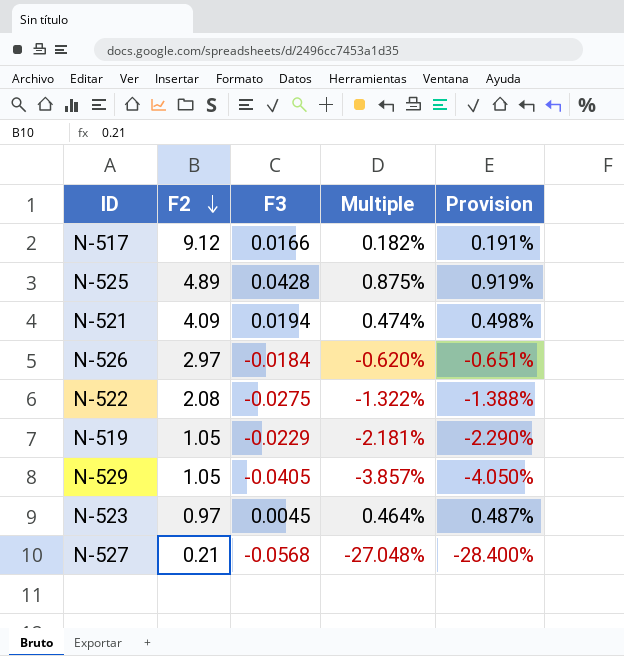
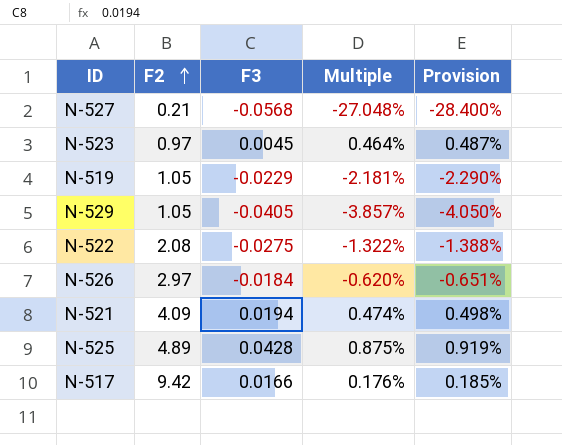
row order: F2 descending -> F2 ascending
N-517 | F2: 9.12 -> 9.42
N-517 | Multiple: 0.182% -> 0.176%
N-517 | Provision: 0.191% -> 0.185%

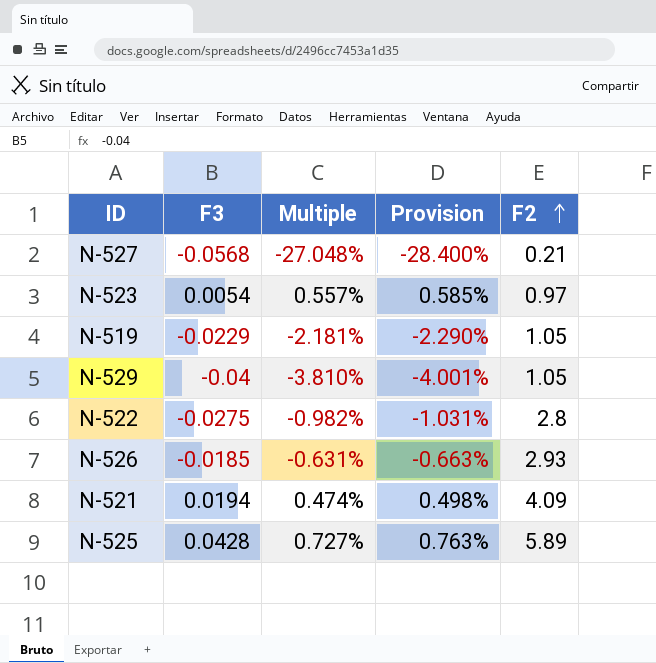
column F2 | position: 2 -> 5
row N-517: 9.42 | 0.0166 | 0.176% | 0.185% -> none
N-523 | F3: 0.0045 -> 0.0054
N-523 | Multiple: 0.464% -> 0.557%
N-523 | Provision: 0.487% -> 0.585%
N-529 | F3: -0.0405 -> -0.04
N-529 | Multiple: -3.857% -> -3.810%
N-529 | Provision: -4.050% -> -4.001%
N-522 | Multiple: -1.322% -> -0.982%
N-522 | Provision: -1.388% -> -1.031%
N-522 | F2: 2.08 -> 2.8
N-526 | F3: -0.0184 -> -0.0185
N-526 | Multiple: -0.620% -> -0.631%
N-526 | Provision: -0.651% -> -0.663%
N-526 | F2: 2.97 -> 2.93
N-525 | Multiple: 0.875% -> 0.727%
N-525 | Provision: 0.919% -> 0.763%
N-525 | F2: 4.89 -> 5.89

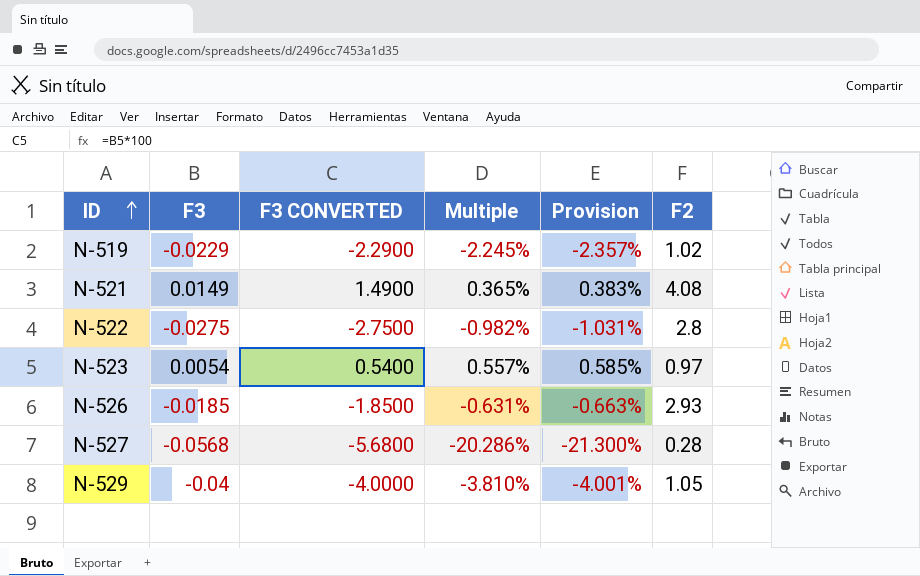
row order: F2 ascending -> ID ascending
column F3 CONVERTED | formula: none -> [F3] * 100
row N-525: 0.0428 | 0.727% | 0.763% | 5.89 -> none
N-519 | Multiple: -2.181% -> -2.245%
N-519 | Provision: -2.290% -> -2.357%
N-519 | F2: 1.05 -> 1.02
N-521 | F3: 0.0194 -> 0.0149
N-521 | Multiple: 0.474% -> 0.365%
N-521 | Provision: 0.498% -> 0.383%
N-521 | F2: 4.09 -> 4.08
N-527 | Multiple: -27.048% -> -20.286%
N-527 | Provision: -28.400% -> -21.300%
N-527 | F2: 0.21 -> 0.28

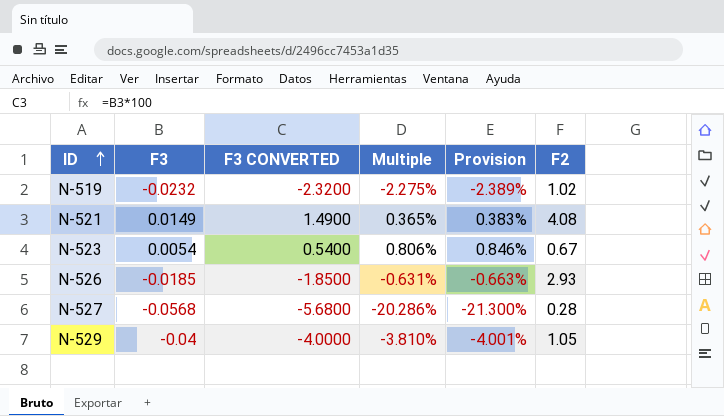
row N-522: -0.0275 | -2.7500 | -0.982% | -1.031% | 2.8 -> none
N-519 | F3: -0.0229 -> -0.0232
N-519 | F3 CONVERTED: -2.2900 -> -2.3200
N-519 | Multiple: -2.245% -> -2.275%
N-519 | Provision: -2.357% -> -2.389%
N-523 | Multiple: 0.557% -> 0.806%
N-523 | Provision: 0.585% -> 0.846%
N-523 | F2: 0.97 -> 0.67

